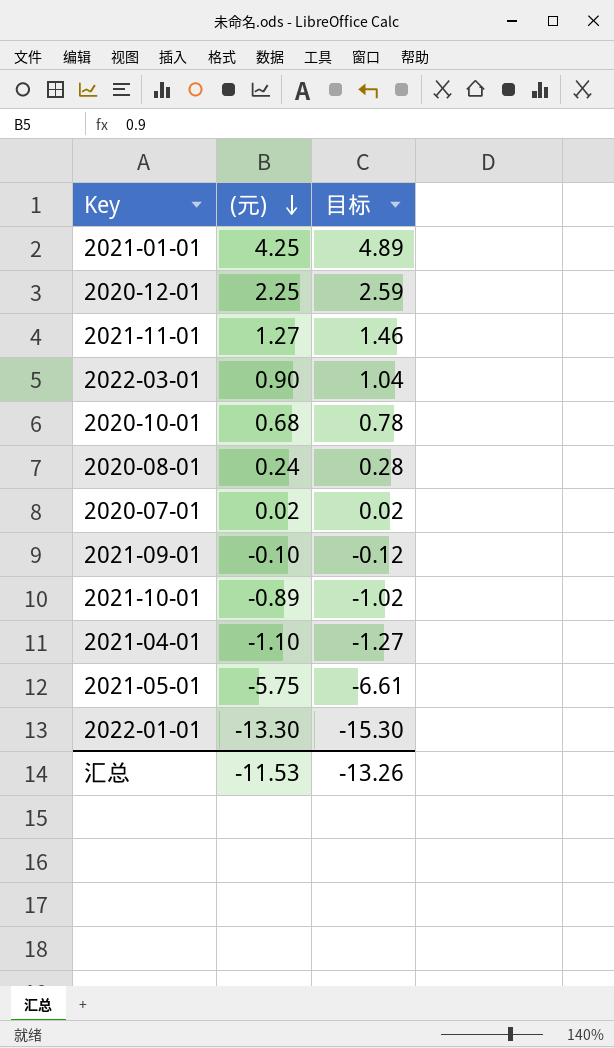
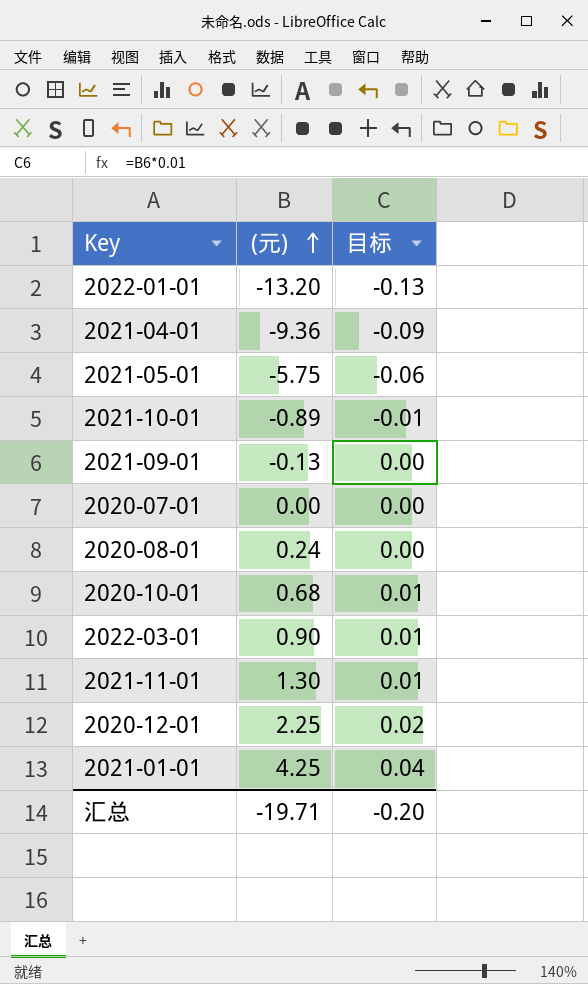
row order: (元) descending -> (元) ascending
column 目标 | formula: [(元)] * 1.15 -> [(元)] * 0.01
2022-01-01 | (元): -13.30 -> -13.20
2021-04-01 | (元): -1.10 -> -9.36
2021-09-01 | (元): -0.10 -> -0.13
2020-07-01 | (元): 0.02 -> 0.00
2021-11-01 | (元): 1.27 -> 1.30
汇总 | (元): -11.53 -> -19.71
汇总 | 目标: -13.26 -> -0.20

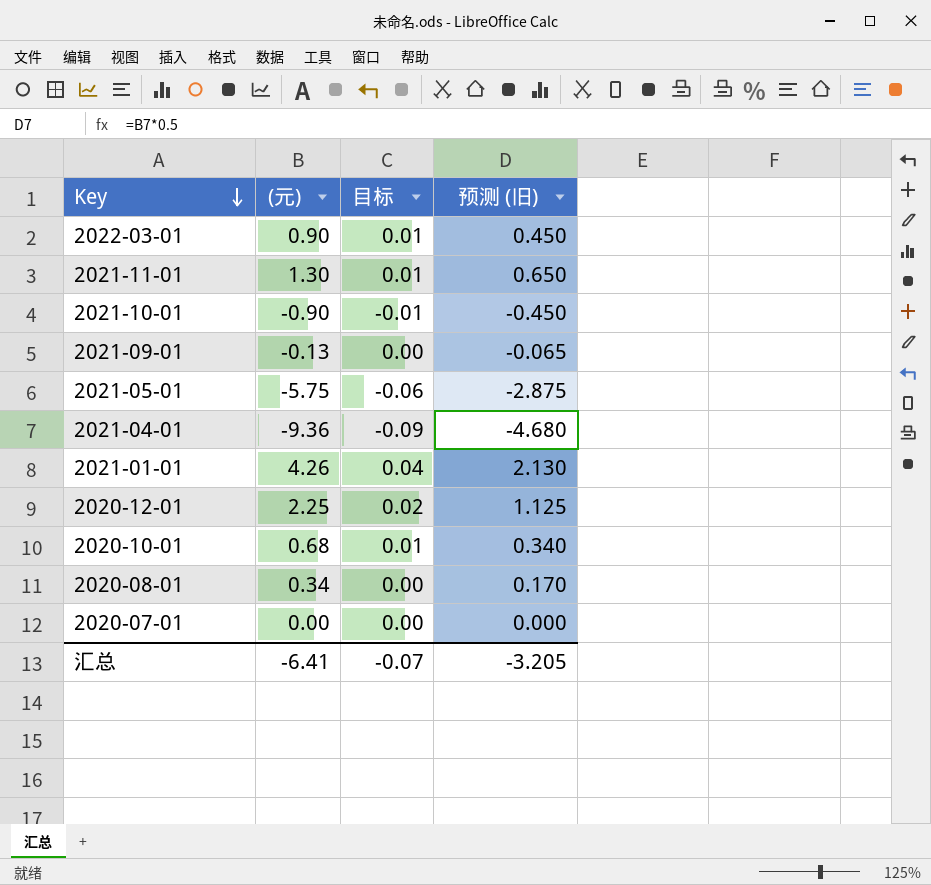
row order: (元) ascending -> Key descending
column 预测 (旧) | formula: none -> [(元)] * 0.5
row 2022-01-01: -13.20 | -0.13 -> none
2021-10-01 | (元): -0.89 -> -0.90
2021-01-01 | (元): 4.25 -> 4.26
2020-08-01 | (元): 0.24 -> 0.34
汇总 | (元): -19.71 -> -6.41
汇总 | 目标: -0.20 -> -0.07

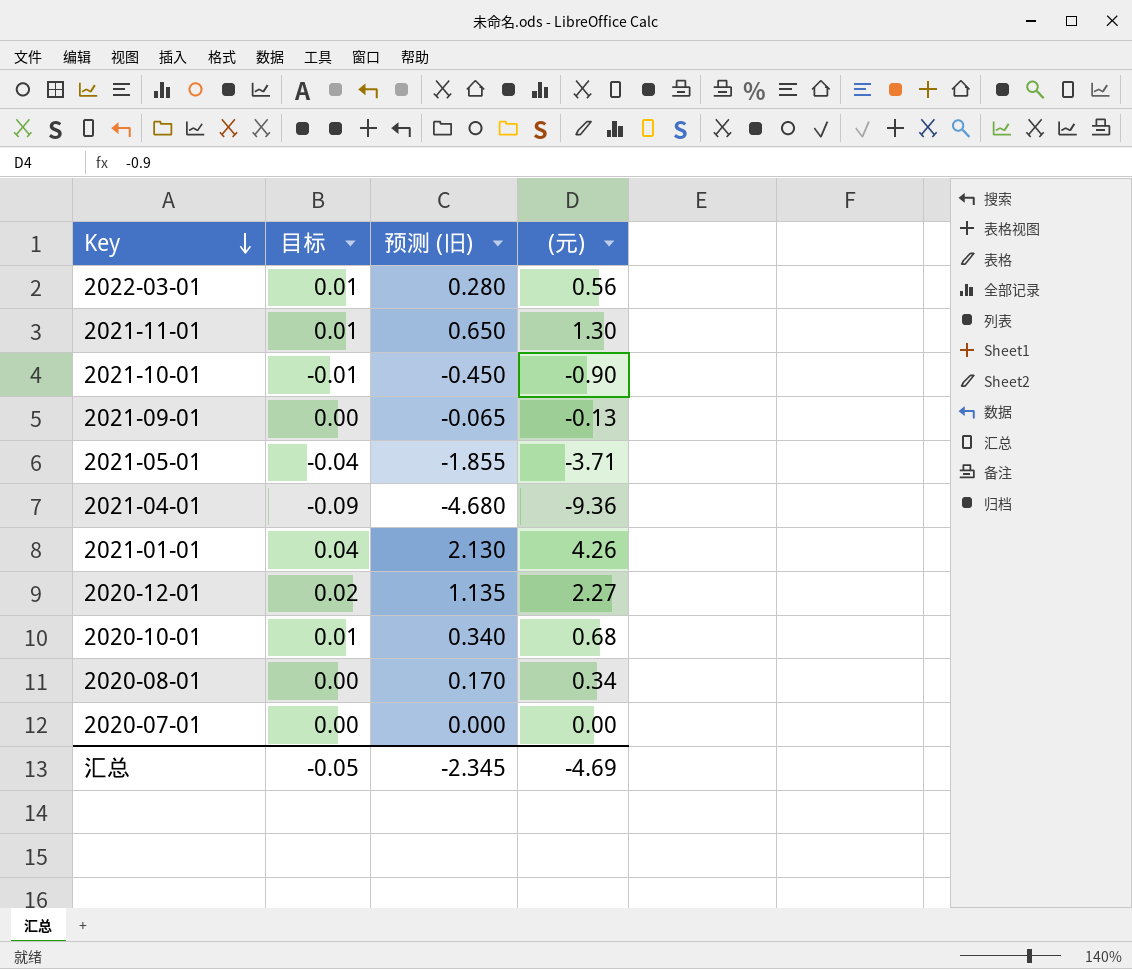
column (元) | position: 2 -> 4
2022-03-01 | 预测 (旧): 0.450 -> 0.280
2022-03-01 | (元): 0.90 -> 0.56
2021-05-01 | 目标: -0.06 -> -0.04
2021-05-01 | 预测 (旧): -2.875 -> -1.855
2021-05-01 | (元): -5.75 -> -3.71
2020-12-01 | 预测 (旧): 1.125 -> 1.135
2020-12-01 | (元): 2.25 -> 2.27
汇总 | 目标: -0.07 -> -0.05
汇总 | 预测 (旧): -3.205 -> -2.345
汇总 | (元): -6.41 -> -4.69

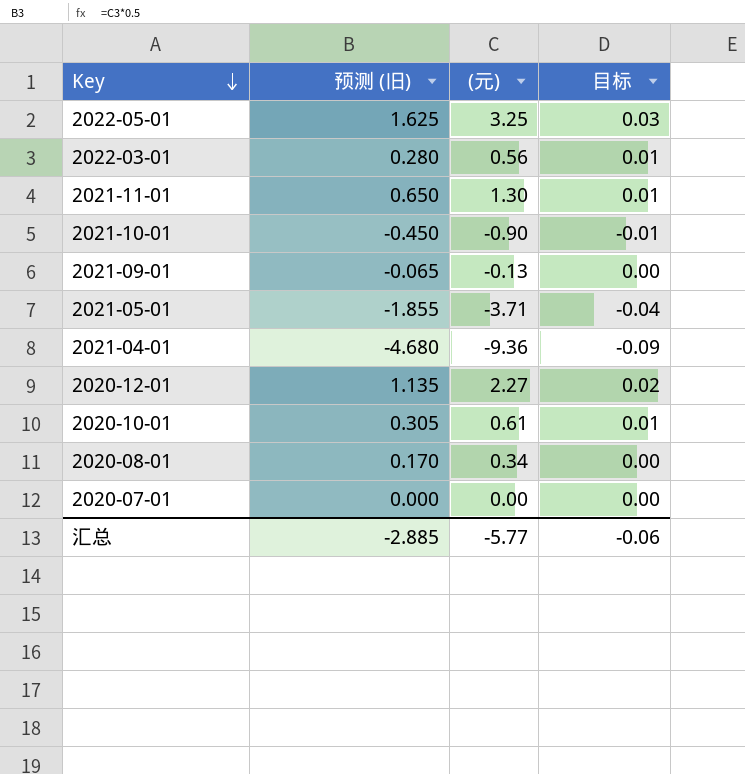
column 目标 | position: 2 -> 4
row 2021-01-01: 0.04 | 2.130 | 4.26 -> none
row 2022-05-01: none -> 1.625 | 3.25 | 0.03
2020-10-01 | 预测 (旧): 0.340 -> 0.305
2020-10-01 | (元): 0.68 -> 0.61
汇总 | 预测 (旧): -2.345 -> -2.885
汇总 | (元): -4.69 -> -5.77
汇总 | 目标: -0.05 -> -0.06

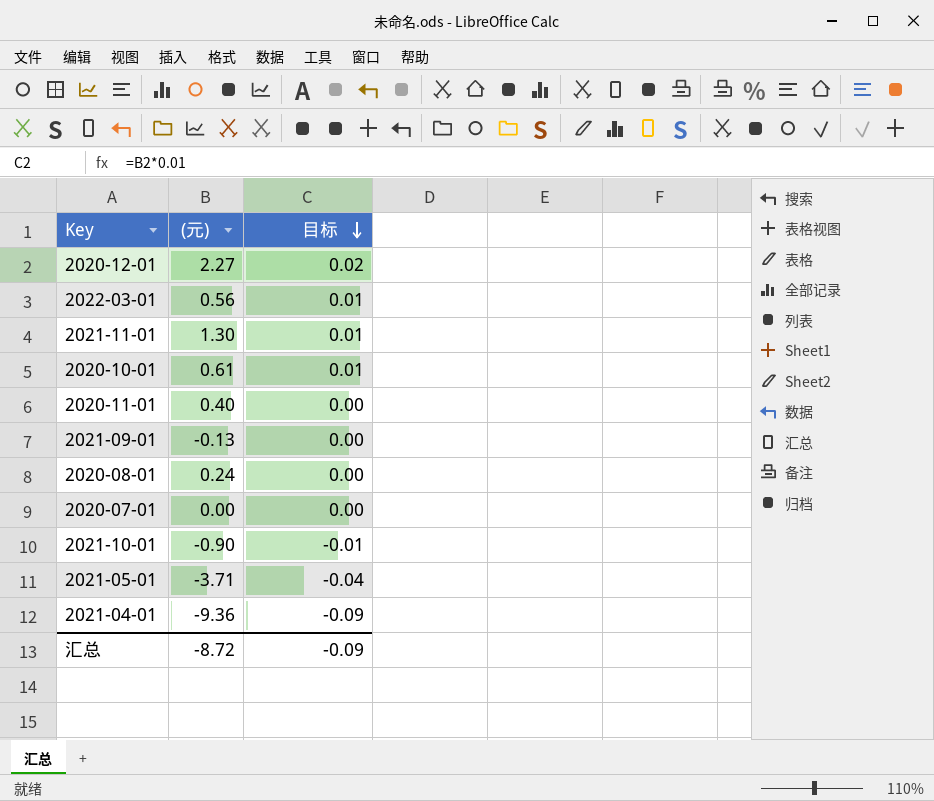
row order: Key descending -> 目标 descending
column 预测 (旧) | formula: [(元)] * 0.5 -> none
row 2022-05-01: 1.625 | 3.25 | 0.03 -> none
row 2020-11-01: none -> 0.40 | 0.00
2020-08-01 | (元): 0.34 -> 0.24
汇总 | (元): -5.77 -> -8.72
汇总 | 目标: -0.06 -> -0.09

